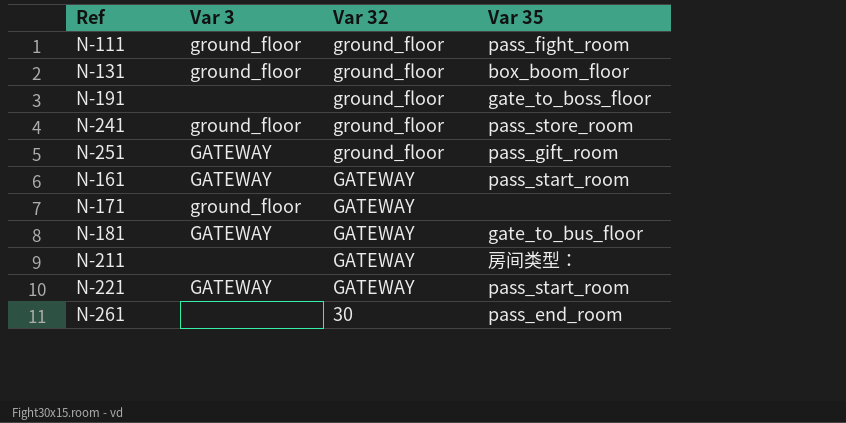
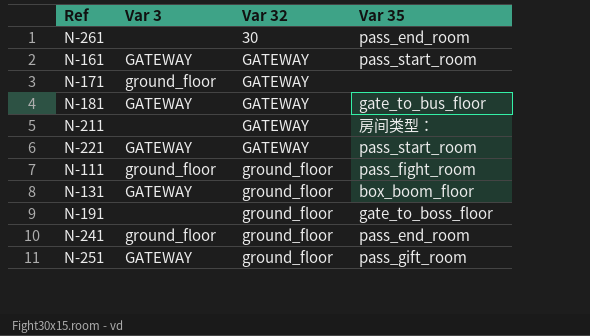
row order: Var 32 descending -> Var 32 ascending
N-131 | Var 3: ground_floor -> GATEWAY
N-241 | Var 35: pass_store_room -> pass_end_room

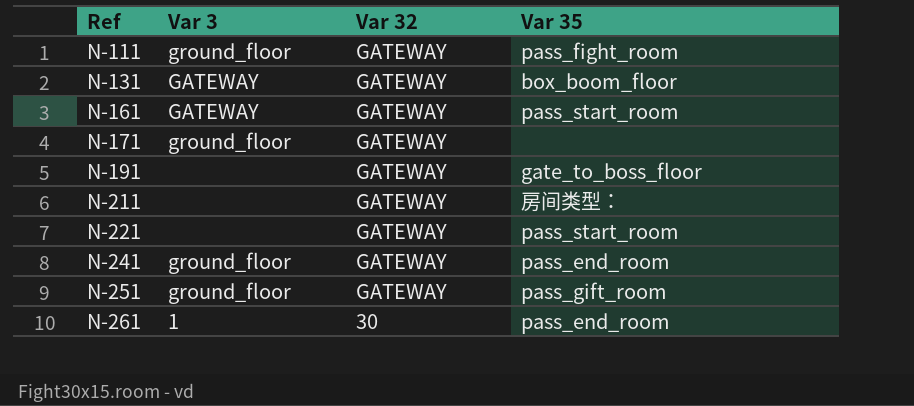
row order: Var 32 ascending -> Ref ascending
row N-181: GATEWAY | GATEWAY | gate_to_bus_floor -> none
N-111 | Var 32: ground_floor -> GATEWAY
N-131 | Var 32: ground_floor -> GATEWAY
N-191 | Var 32: ground_floor -> GATEWAY
N-221 | Var 3: GATEWAY -> none
N-241 | Var 32: ground_floor -> GATEWAY
N-251 | Var 3: GATEWAY -> ground_floor
N-251 | Var 32: ground_floor -> GATEWAY
N-261 | Var 3: none -> 1

